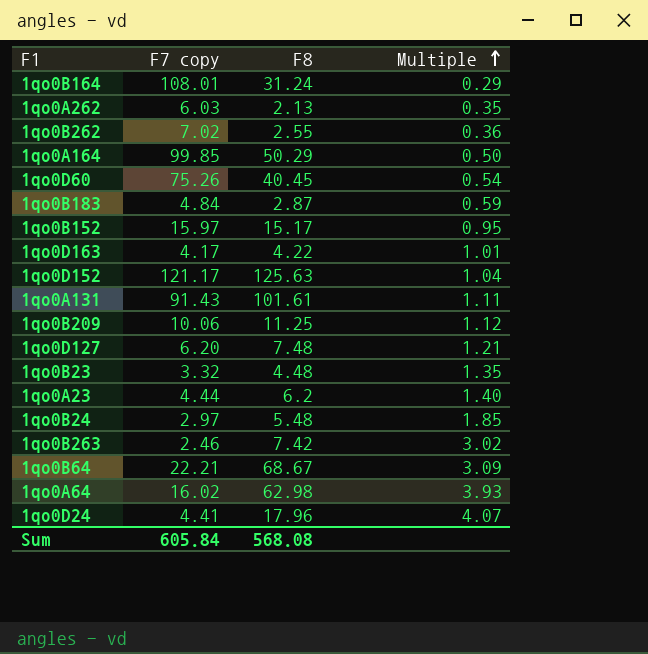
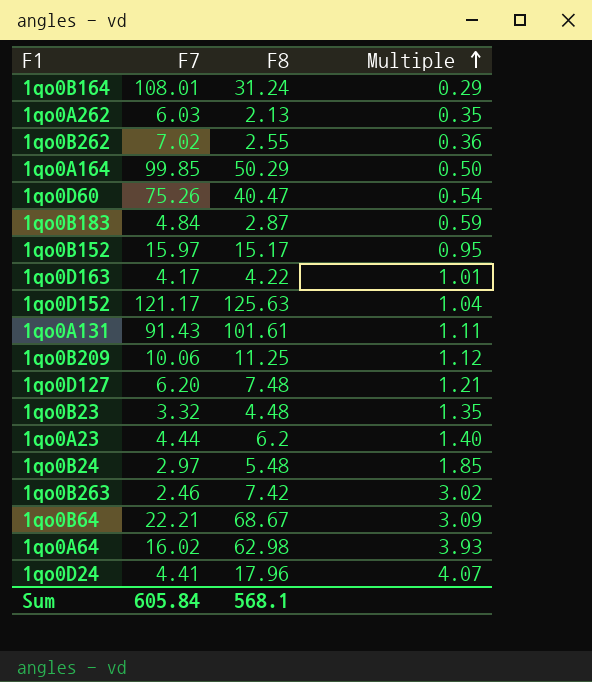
column name: F7 copy -> F7
1qo0D60 | F8: 40.45 -> 40.47
Sum | F8: 568.08 -> 568.1

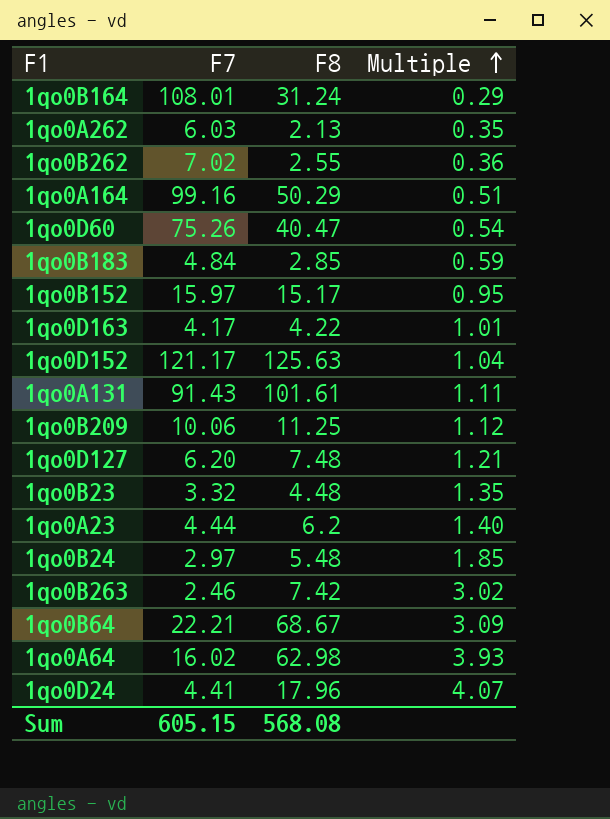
1qo0A164 | F7: 99.85 -> 99.16
1qo0A164 | Multiple: 0.50 -> 0.51
1qo0B183 | F8: 2.87 -> 2.85
Sum | F7: 605.84 -> 605.15
Sum | F8: 568.1 -> 568.08

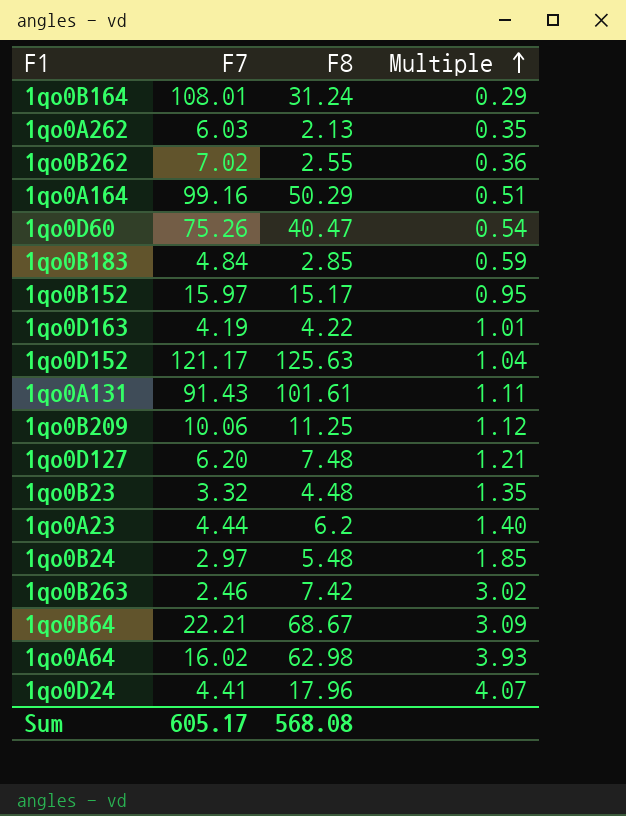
1qo0D163 | F7: 4.17 -> 4.19
Sum | F7: 605.15 -> 605.17

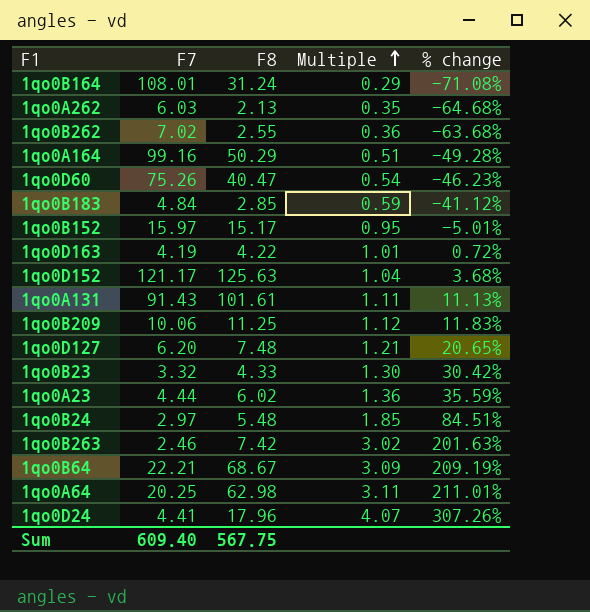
column % change | formula: none -> ([F8] - [F7]) / [F7]
1qo0B23 | F8: 4.48 -> 4.33
1qo0B23 | Multiple: 1.35 -> 1.30
1qo0A23 | F8: 6.2 -> 6.02
1qo0A23 | Multiple: 1.40 -> 1.36
1qo0A64 | F7: 16.02 -> 20.25
1qo0A64 | Multiple: 3.93 -> 3.11
Sum | F7: 605.17 -> 609.40
Sum | F8: 568.08 -> 567.75

